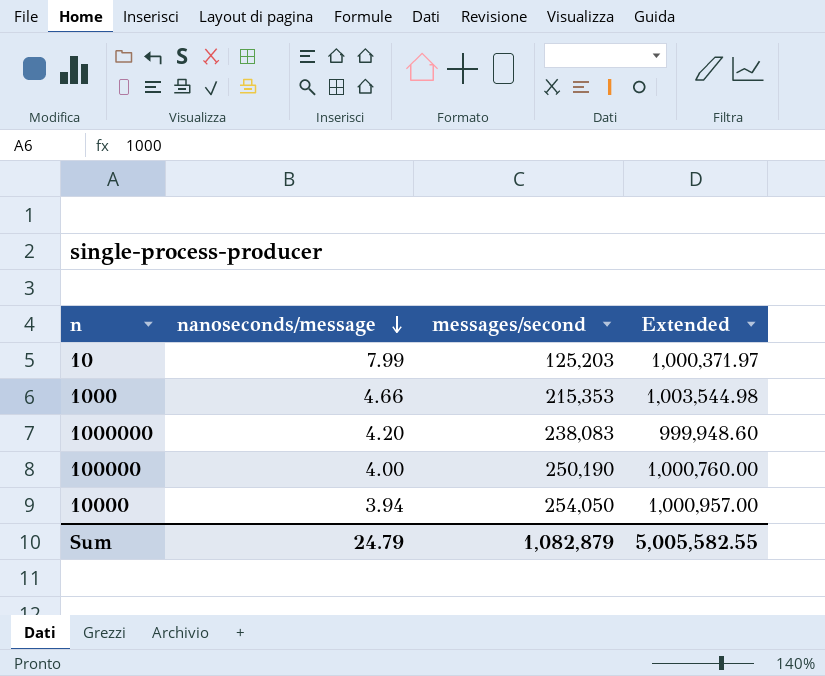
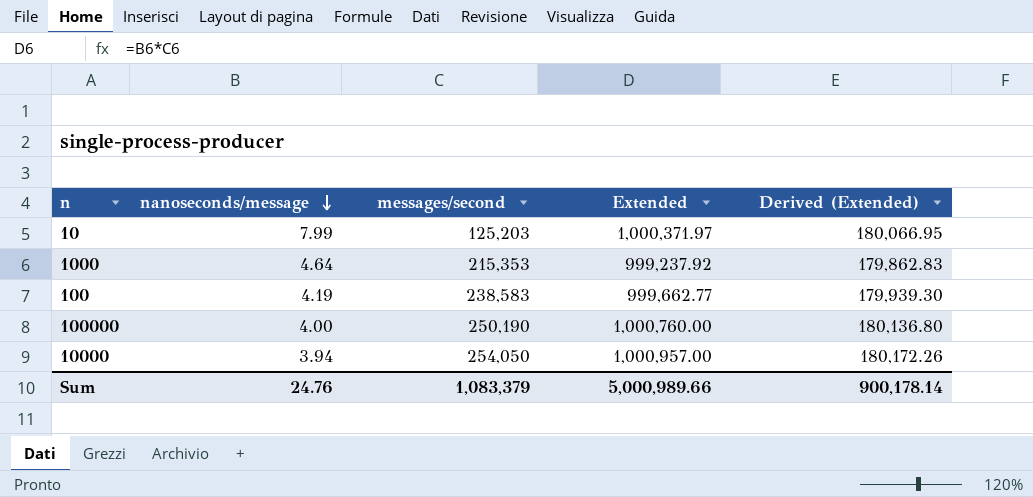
column Derived (Extended) | formula: none -> [Extended] * 0.18
row 1000000: 4.20 | 238,083 | 999,948.60 -> none
1000 | nanoseconds/message: 4.66 -> 4.64
1000 | Extended: 1,003,544.98 -> 999,237.92
row 100: none -> 4.19 | 238,583 | 999,662.77 | 179,939.30
Sum | nanoseconds/message: 24.79 -> 24.76
Sum | messages/second: 1,082,879 -> 1,083,379
Sum | Extended: 5,005,582.55 -> 5,000,989.66

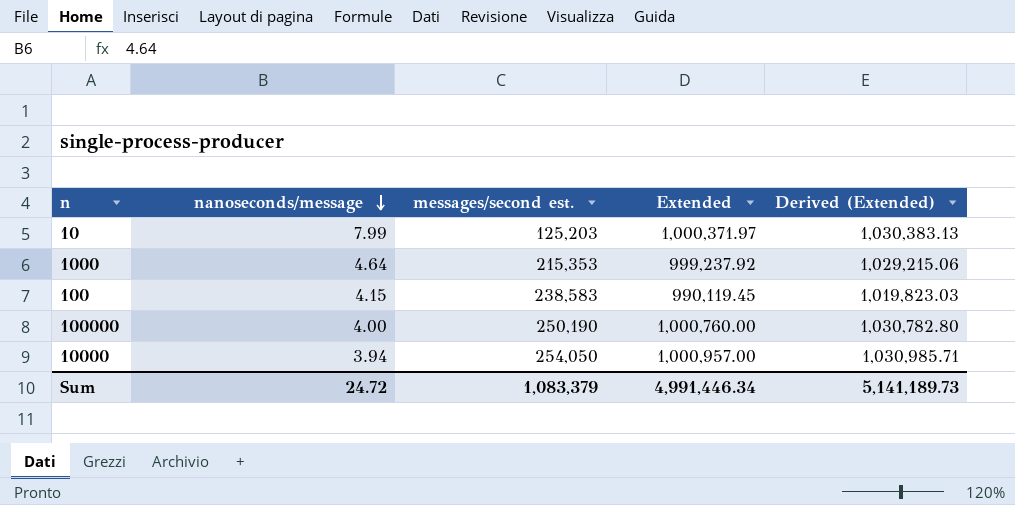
column name: messages/second -> messages/second est.
column Derived (Extended) | formula: [Extended] * 0.18 -> [Extended] * 1.03
100 | nanoseconds/message: 4.19 -> 4.15
100 | Extended: 999,662.77 -> 990,119.45
Sum | nanoseconds/message: 24.76 -> 24.72
Sum | Extended: 5,000,989.66 -> 4,991,446.34
Sum | Derived (Extended): 900,178.14 -> 5,141,189.73

